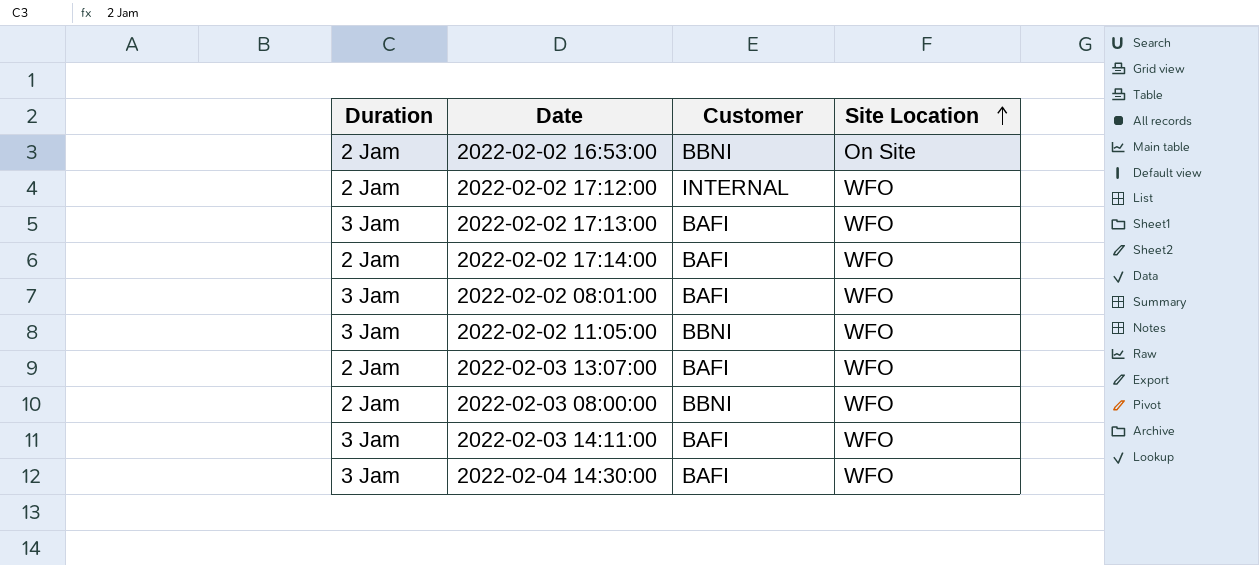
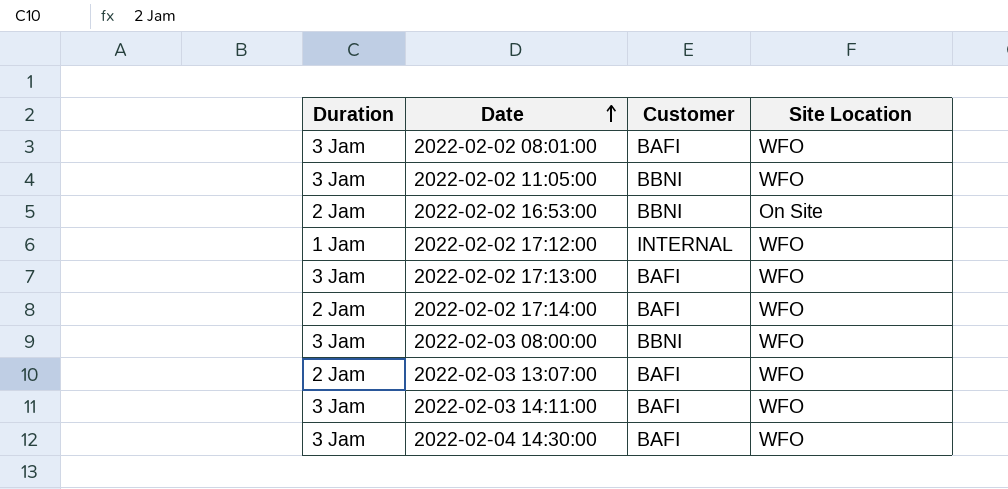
row order: Site Location ascending -> Date ascending
2022-02-02 17:12:00 | Duration: 2 Jam -> 1 Jam
2022-02-03 08:00:00 | Duration: 2 Jam -> 3 Jam

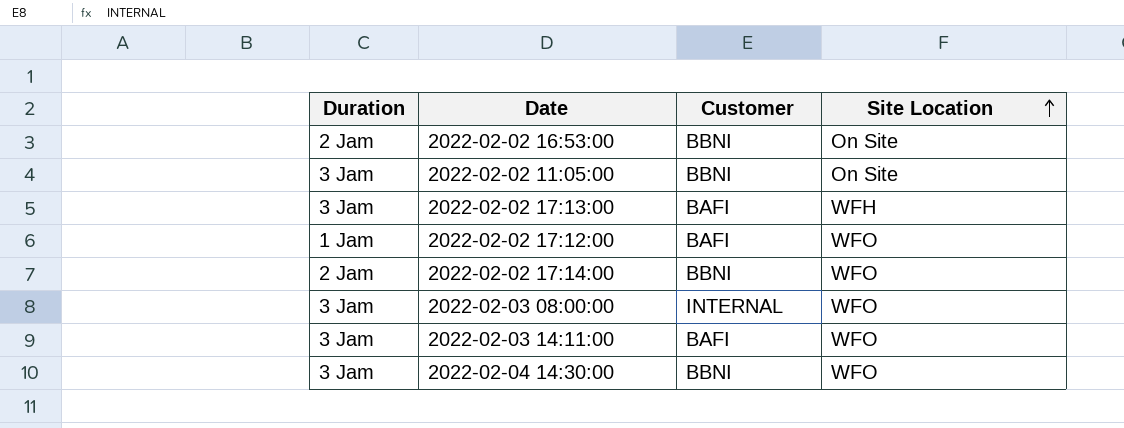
row order: Date ascending -> Site Location ascending
row 2022-02-02 08:01:00: 3 Jam | BAFI | WFO -> none
row 2022-02-03 13:07:00: 2 Jam | BAFI | WFO -> none
2022-02-02 11:05:00 | Site Location: WFO -> On Site
2022-02-02 17:13:00 | Site Location: WFO -> WFH
2022-02-02 17:12:00 | Customer: INTERNAL -> BAFI
2022-02-02 17:14:00 | Customer: BAFI -> BBNI
2022-02-03 08:00:00 | Customer: BBNI -> INTERNAL
2022-02-04 14:30:00 | Customer: BAFI -> BBNI

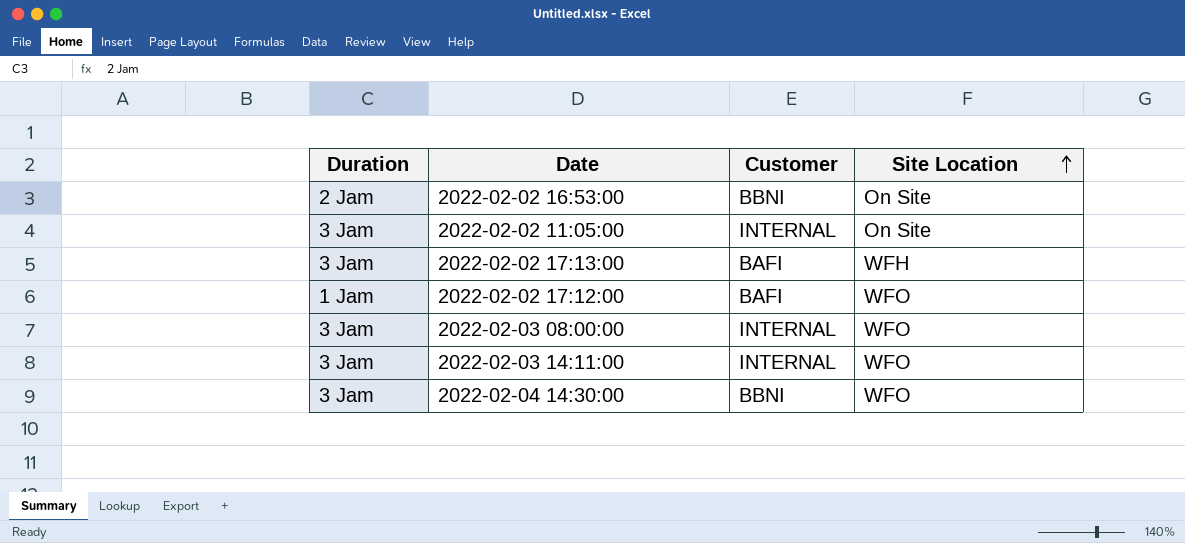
row 2022-02-02 17:14:00: 2 Jam | BBNI | WFO -> none
2022-02-02 11:05:00 | Customer: BBNI -> INTERNAL
2022-02-03 14:11:00 | Customer: BAFI -> INTERNAL

